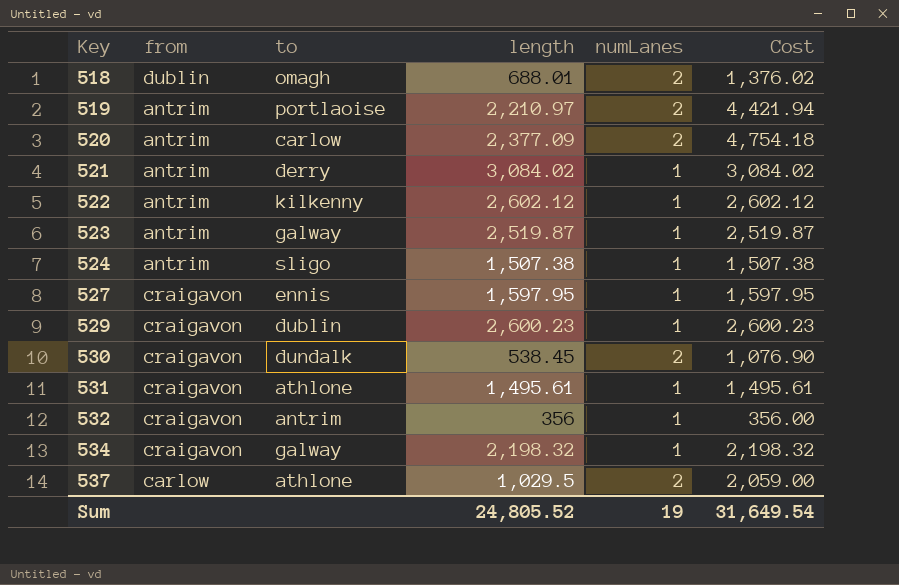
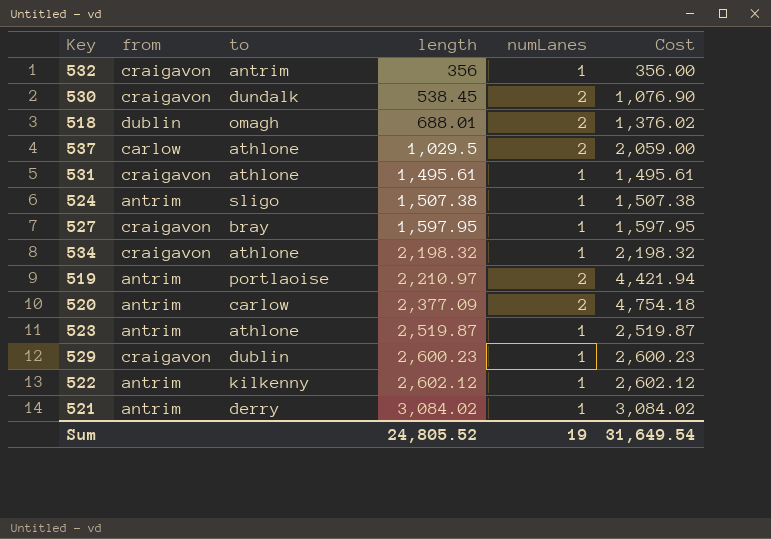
row order: Key ascending -> length ascending
527 | to: ennis -> bray
534 | to: galway -> athlone
523 | to: galway -> athlone

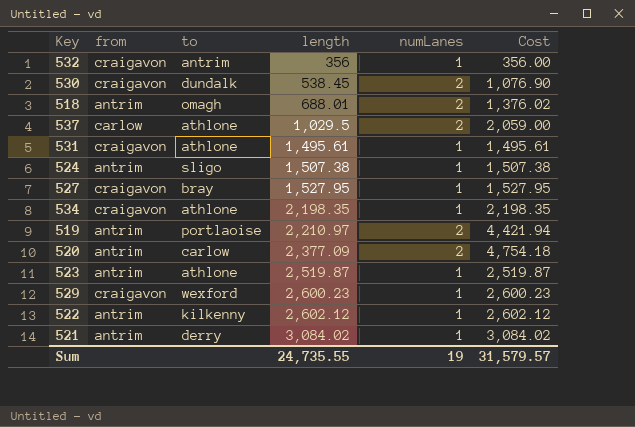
518 | from: dublin -> antrim
527 | length: 1,597.95 -> 1,527.95
527 | Cost: 1,597.95 -> 1,527.95
534 | length: 2,198.32 -> 2,198.35
534 | Cost: 2,198.32 -> 2,198.35
529 | to: dublin -> wexford
Sum | length: 24,805.52 -> 24,735.55
Sum | Cost: 31,649.54 -> 31,579.57

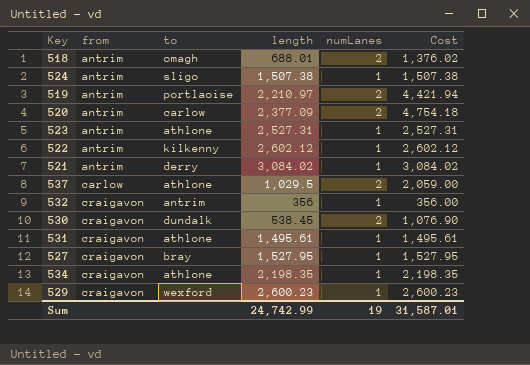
row order: length ascending -> from ascending
523 | length: 2,519.87 -> 2,527.31
523 | Cost: 2,519.87 -> 2,527.31
Sum | length: 24,735.55 -> 24,742.99
Sum | Cost: 31,579.57 -> 31,587.01

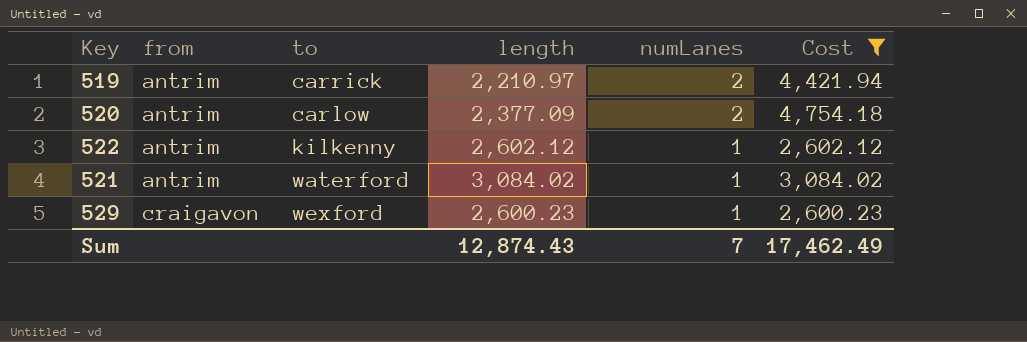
filter: none -> Cost >= 2,600.23
519 | to: portlaoise -> carrick
521 | to: derry -> waterford
Sum | length: 24,742.99 -> 12,874.43
Sum | numLanes: 19 -> 7
Sum | Cost: 31,587.01 -> 17,462.49

